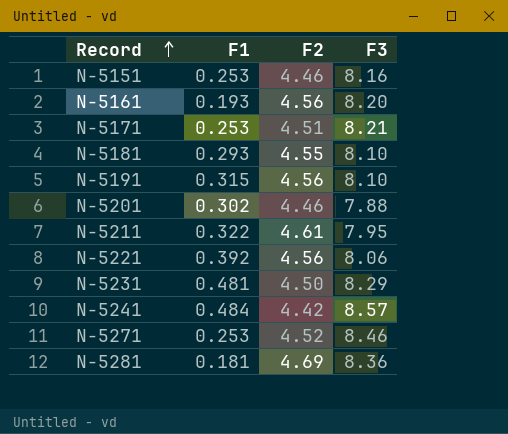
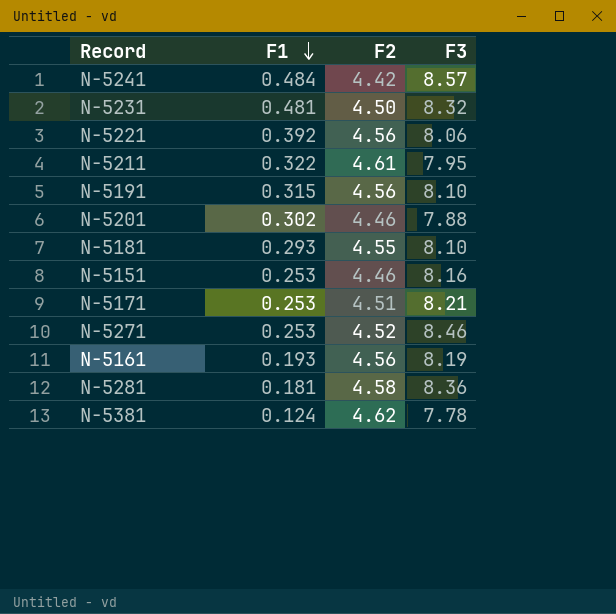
row order: Record ascending -> F1 descending
N-5231 | F3: 8.29 -> 8.32
N-5161 | F3: 8.20 -> 8.19
N-5281 | F2: 4.69 -> 4.58
row N-5381: none -> 0.124 | 4.62 | 7.78

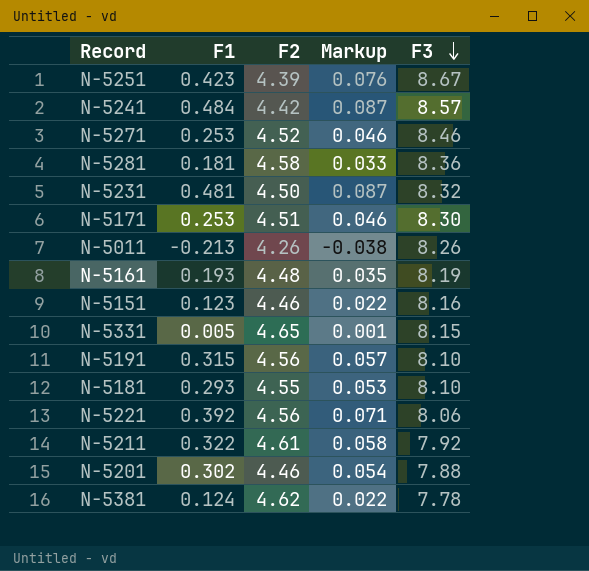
row order: F1 descending -> F3 descending
column Markup | formula: none -> [F1] * 0.18
row N-5251: none -> 0.423 | 4.39 | 0.076 | 8.67
N-5171 | F3: 8.21 -> 8.30
row N-5011: none -> -0.213 | 4.26 | -0.038 | 8.26
N-5161 | F2: 4.56 -> 4.48
N-5151 | F1: 0.253 -> 0.123
row N-5331: none -> 0.005 | 4.65 | 0.001 | 8.15
N-5211 | F3: 7.95 -> 7.92

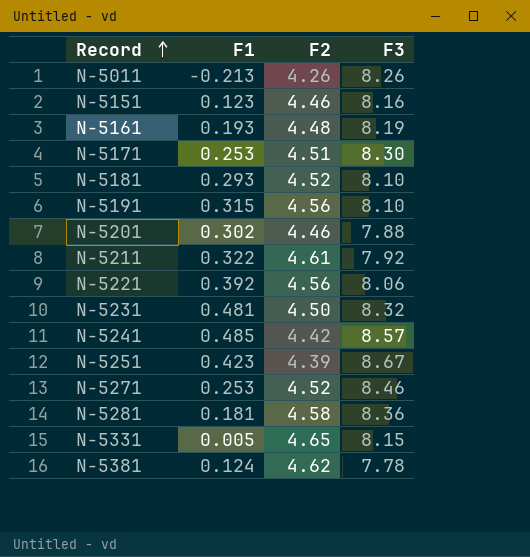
row order: F3 descending -> Record ascending
column Markup | formula: [F1] * 0.18 -> none
N-5181 | F2: 4.55 -> 4.52
N-5241 | F1: 0.484 -> 0.485

